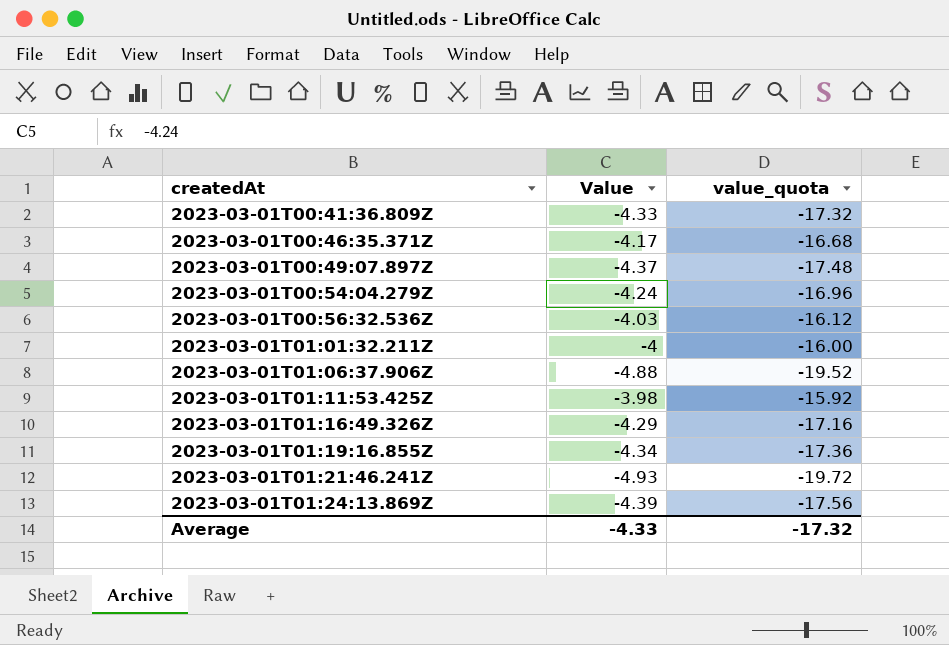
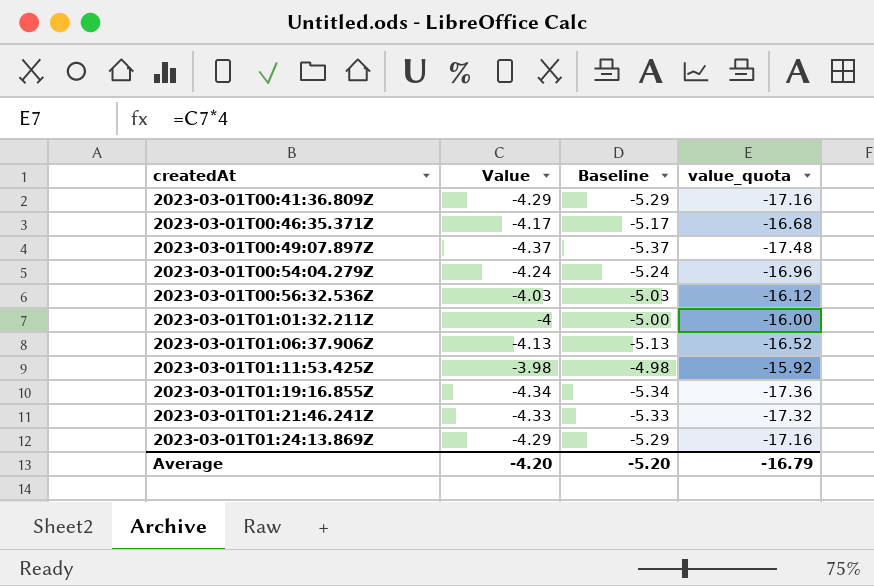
column Baseline | formula: none -> [Value] - 1
row 2023-03-01T01:16:49.326Z: -4.29 | -17.16 -> none
2023-03-01T00:41:36.809Z | Value: -4.33 -> -4.29
2023-03-01T00:41:36.809Z | value_quota: -17.32 -> -17.16
2023-03-01T01:06:37.906Z | Value: -4.88 -> -4.13
2023-03-01T01:06:37.906Z | value_quota: -19.52 -> -16.52
2023-03-01T01:21:46.241Z | Value: -4.93 -> -4.33
2023-03-01T01:21:46.241Z | value_quota: -19.72 -> -17.32
2023-03-01T01:24:13.869Z | Value: -4.39 -> -4.29
2023-03-01T01:24:13.869Z | value_quota: -17.56 -> -17.16
Average | Value: -4.33 -> -4.20
Average | value_quota: -17.32 -> -16.79

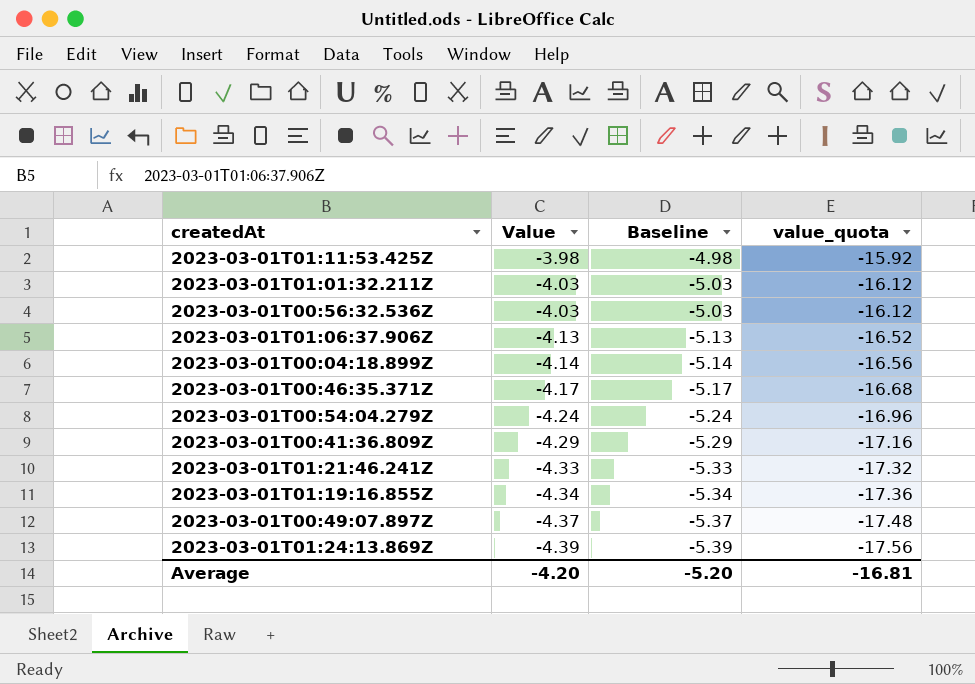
row order: createdAt ascending -> Value descending
2023-03-01T01:01:32.211Z | Value: -4 -> -4.03
2023-03-01T01:01:32.211Z | Baseline: -5.00 -> -5.03
2023-03-01T01:01:32.211Z | value_quota: -16.00 -> -16.12
row 2023-03-01T00:04:18.899Z: none -> -4.14 | -5.14 | -16.56
2023-03-01T01:24:13.869Z | Value: -4.29 -> -4.39
2023-03-01T01:24:13.869Z | Baseline: -5.29 -> -5.39
2023-03-01T01:24:13.869Z | value_quota: -17.16 -> -17.56
Average | value_quota: -16.79 -> -16.81

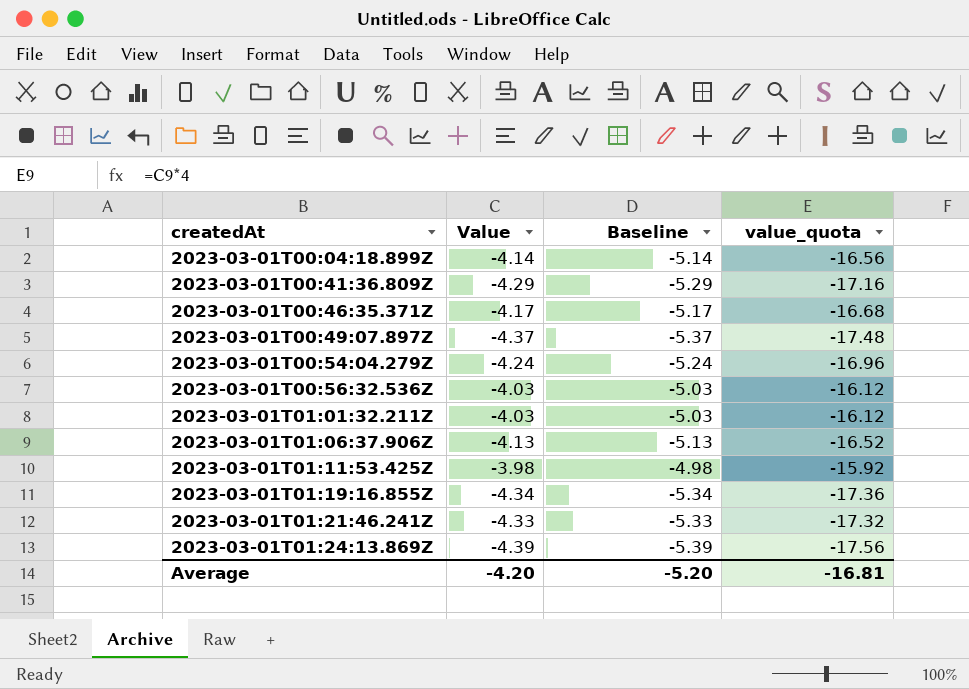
row order: Value descending -> createdAt ascending

